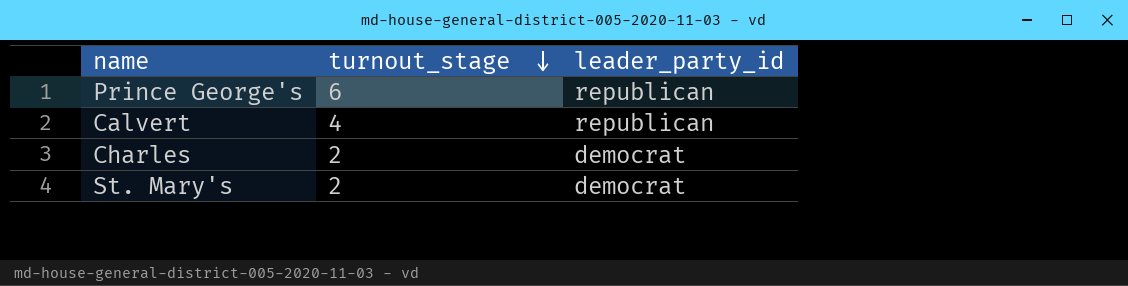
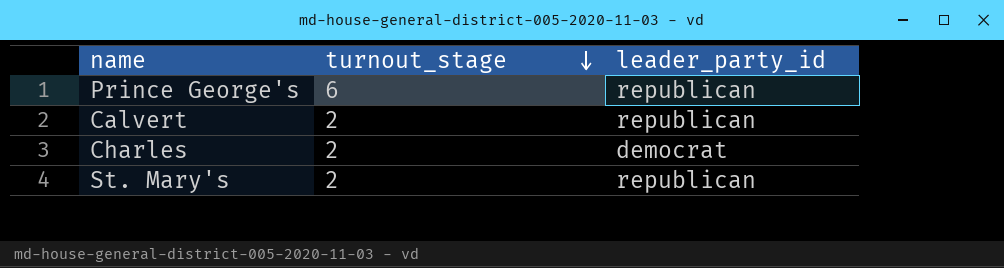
Calvert | turnout_stage: 4 -> 2
St. Mary's | leader_party_id: democrat -> republican

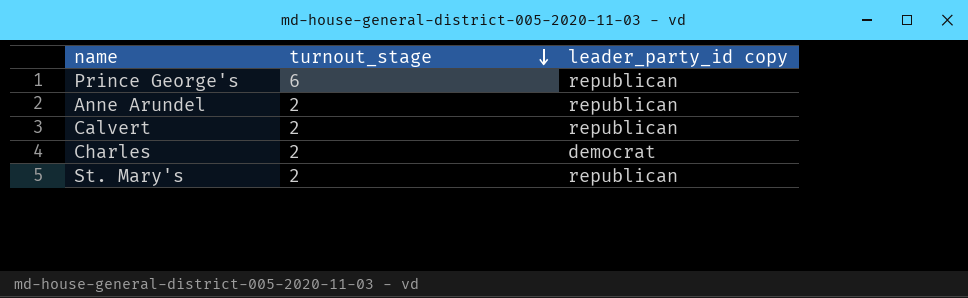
column name: leader_party_id -> leader_party_id copy
row Anne Arundel: none -> 2 | republican

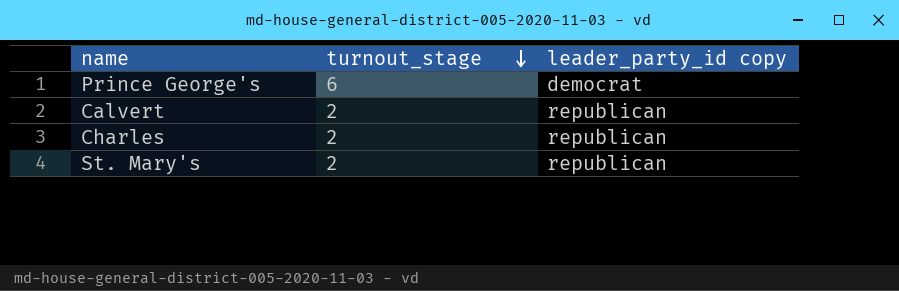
row Anne Arundel: 2 | republican -> none
Prince George's | leader_party_id copy: republican -> democrat
Charles | leader_party_id copy: democrat -> republican

